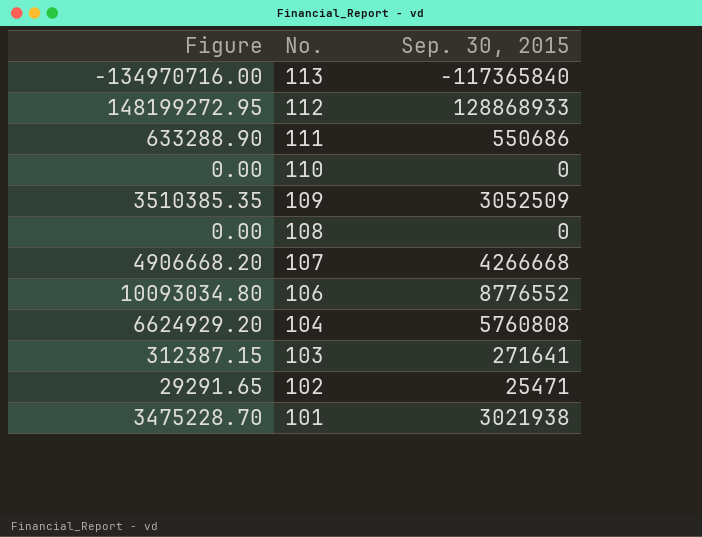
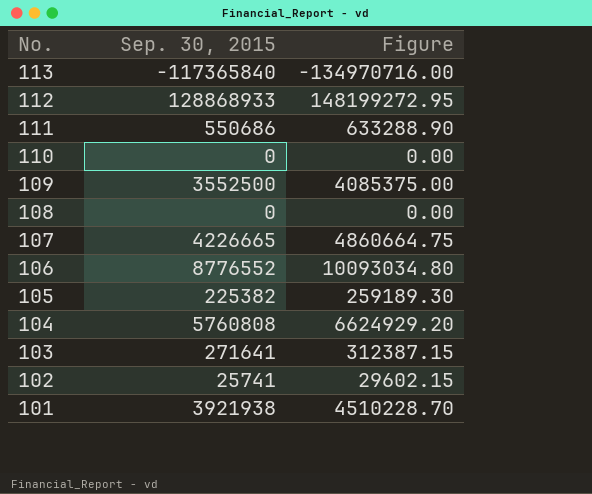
column Figure | position: 1 -> 3
109 | Sep. 30, 2015: 3052509 -> 3552500
109 | Figure: 3510385.35 -> 4085375.00
107 | Sep. 30, 2015: 4266668 -> 4226665
107 | Figure: 4906668.20 -> 4860664.75
row 105: none -> 225382 | 259189.30
102 | Sep. 30, 2015: 25471 -> 25741
102 | Figure: 29291.65 -> 29602.15
101 | Sep. 30, 2015: 3021938 -> 3921938
101 | Figure: 3475228.70 -> 4510228.70

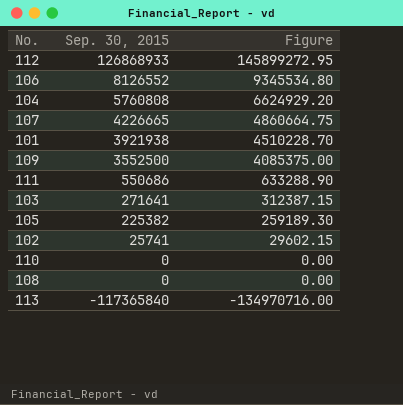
row order: No. descending -> Sep. 30, 2015 descending
112 | Sep. 30, 2015: 128868933 -> 126868933
112 | Figure: 148199272.95 -> 145899272.95
106 | Sep. 30, 2015: 8776552 -> 8126552
106 | Figure: 10093034.80 -> 9345534.80

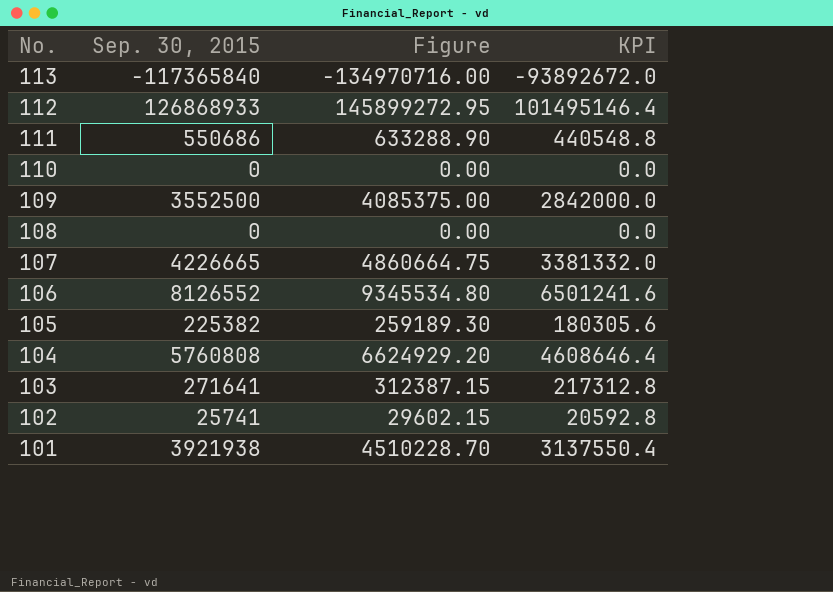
row order: Sep. 30, 2015 descending -> No. descending
column KPI | formula: none -> [Sep. 30, 2015] * 0.8

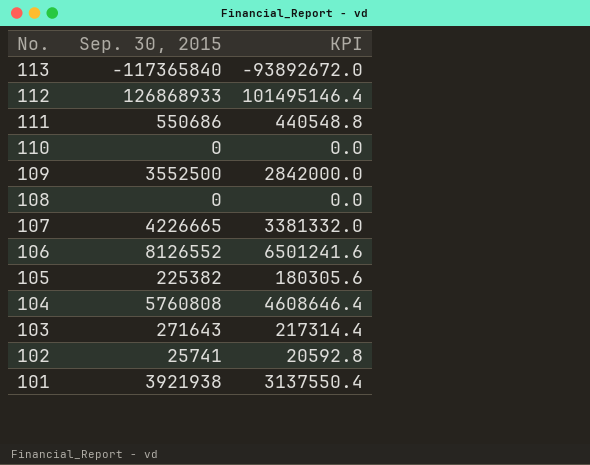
column Figure | formula: [Sep. 30, 2015] * 1.15 -> none
103 | Sep. 30, 2015: 271641 -> 271643
103 | KPI: 217312.8 -> 217314.4

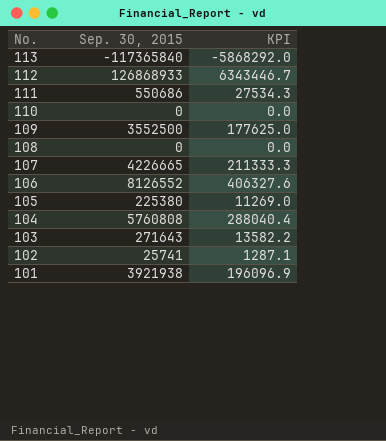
column KPI | formula: [Sep. 30, 2015] * 0.8 -> [Sep. 30, 2015] * 0.05
105 | Sep. 30, 2015: 225382 -> 225380

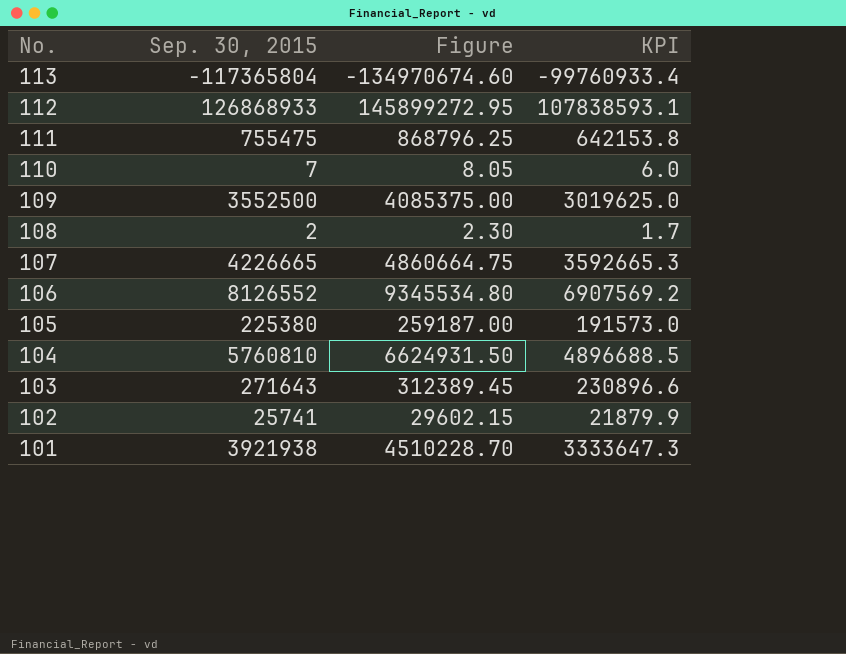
column Figure | formula: none -> [Sep. 30, 2015] * 1.15
column KPI | formula: [Sep. 30, 2015] * 0.05 -> [Sep. 30, 2015] * 0.85
113 | Sep. 30, 2015: -117365840 -> -117365804
111 | Sep. 30, 2015: 550686 -> 755475
110 | Sep. 30, 2015: 0 -> 7
108 | Sep. 30, 2015: 0 -> 2
104 | Sep. 30, 2015: 5760808 -> 5760810

